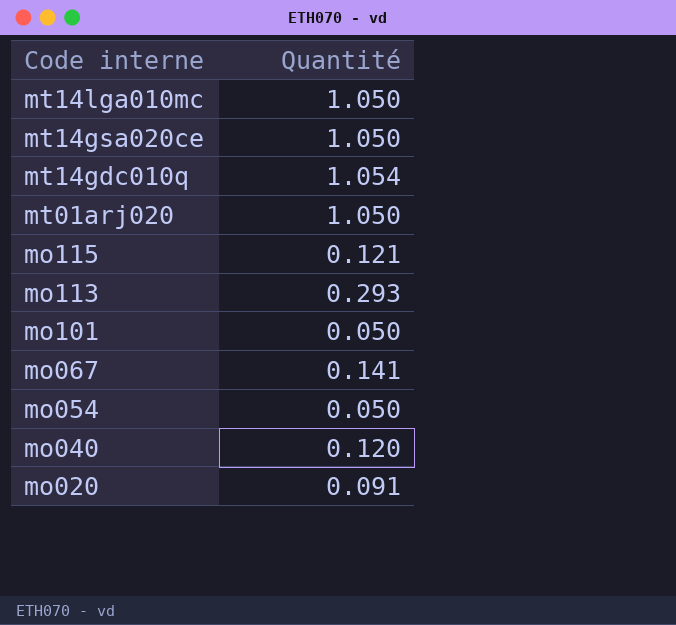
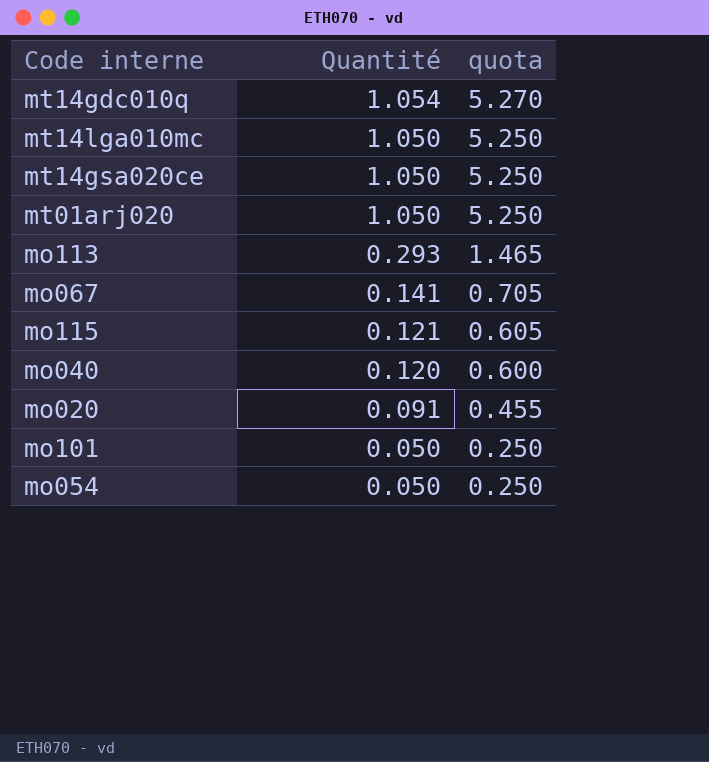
row order: Code interne descending -> Quantité descending
column quota | formula: none -> [Quantité] * 5

